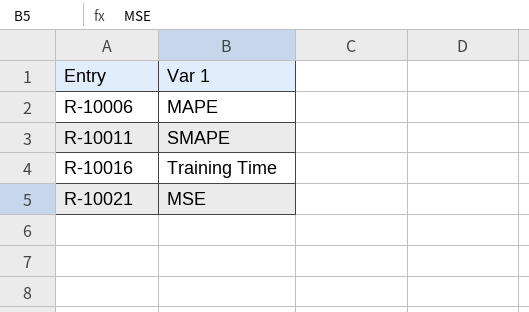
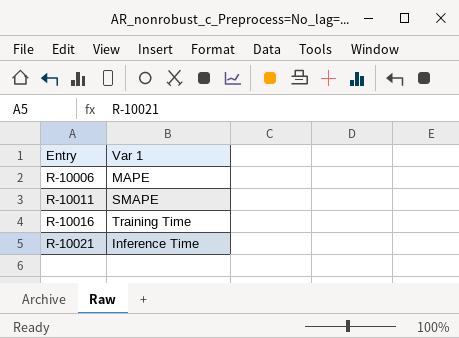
R-10021 | Var 1: MSE -> Inference Time

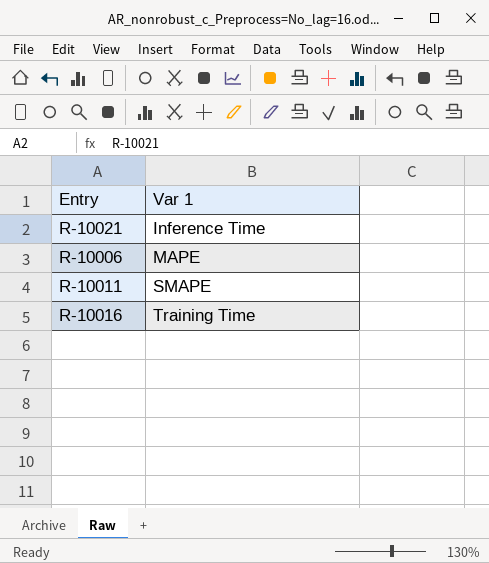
row order: Entry ascending -> Var 1 ascending

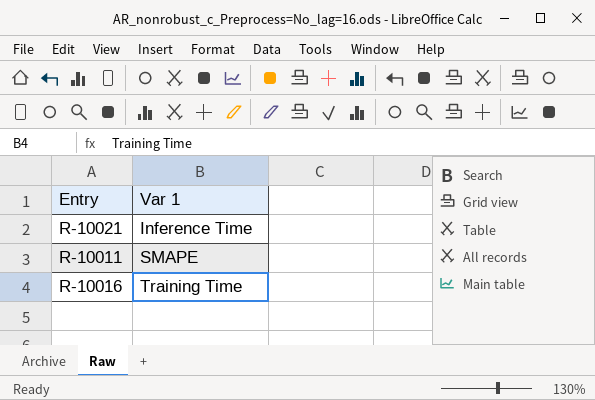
row R-10006: MAPE -> none

